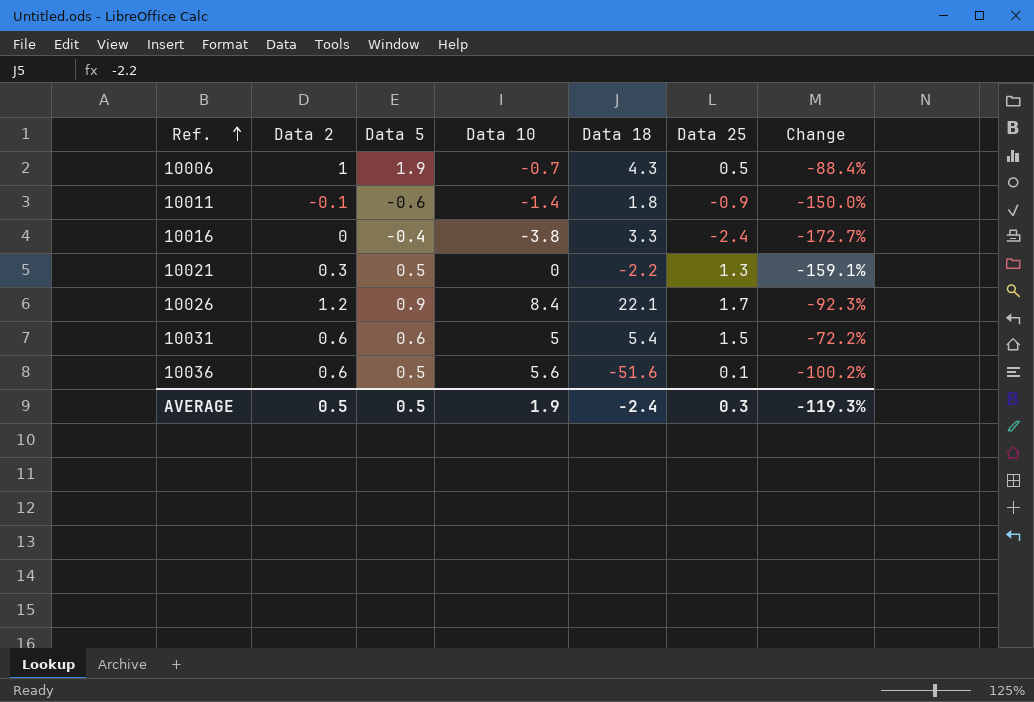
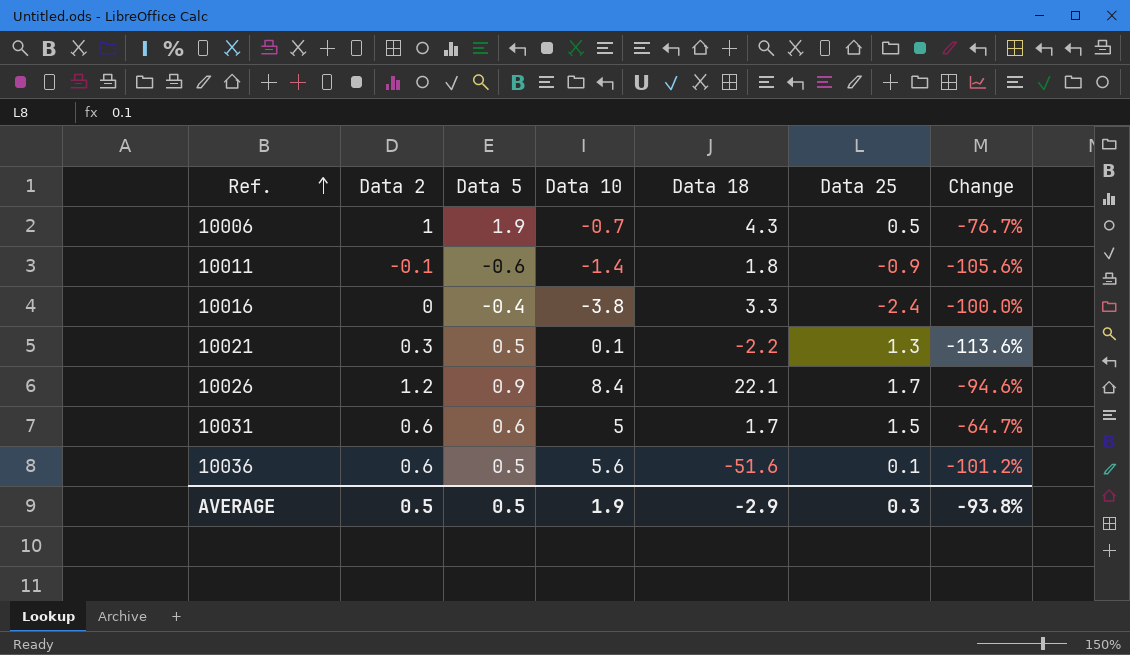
column Change | formula: ([Data 25] - [Data 18]) / [Data 18] -> ([Data 2] - [Data 18]) / [Data 18]
10021 | Data 10: 0 -> 0.1
10031 | Data 18: 5.4 -> 1.7
AVERAGE | Data 18: -2.4 -> -2.9
AVERAGE | Change: -119.3% -> -93.8%

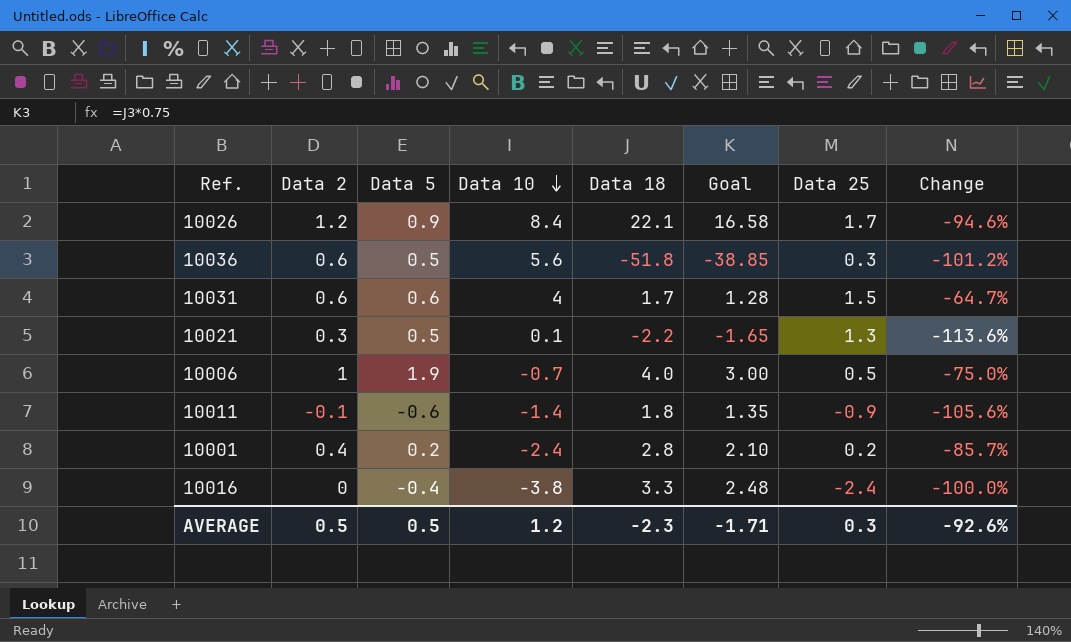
row order: Ref. ascending -> Data 10 descending
column Goal | formula: none -> [Data 18] * 0.75
10036 | Data 18: -51.6 -> -51.8
10036 | Data 25: 0.1 -> 0.3
10031 | Data 10: 5 -> 4
10006 | Data 18: 4.3 -> 4.0
10006 | Change: -76.7% -> -75.0%
row 10001: none -> 0.4 | 0.2 | -2.4 | 2.8 | 2.10 | 0.2 | -85.7%
AVERAGE | Data 10: 1.9 -> 1.2
AVERAGE | Data 18: -2.9 -> -2.3
AVERAGE | Change: -93.8% -> -92.6%

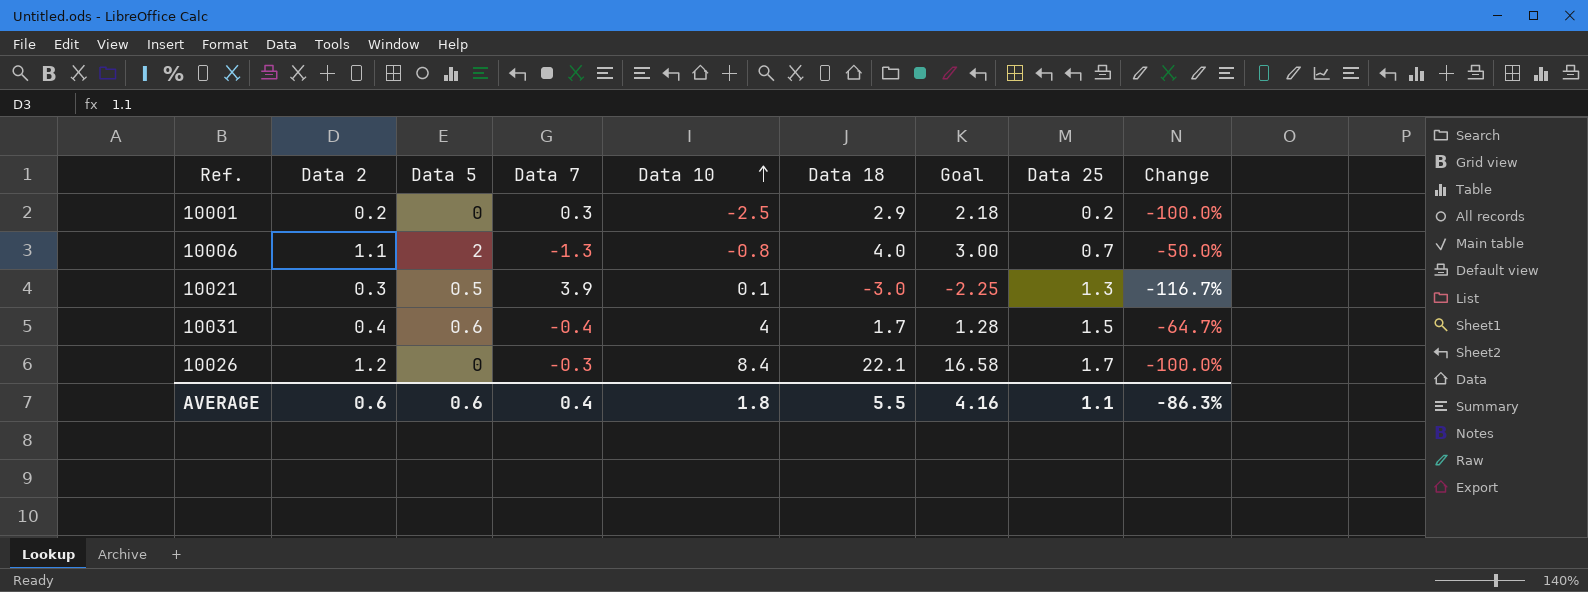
row order: Data 10 descending -> Data 10 ascending
column Data 7 | position: none -> 4
column Change | formula: ([Data 2] - [Data 18]) / [Data 18] -> ([Data 5] - [Data 18]) / [Data 18]
row 10036: 0.6 | 0.5 | 5.6 | -51.8 | -38.85 | 0.3 | -101.2% -> none
row 10011: -0.1 | -0.6 | -1.4 | 1.8 | 1.35 | -0.9 | -105.6% -> none
row 10016: 0 | -0.4 | -3.8 | 3.3 | 2.48 | -2.4 | -100.0% -> none
10001 | Data 2: 0.4 -> 0.2
10001 | Data 5: 0.2 -> 0
10001 | Data 10: -2.4 -> -2.5
10001 | Data 18: 2.8 -> 2.9
10001 | Goal: 2.10 -> 2.18
10006 | Data 2: 1 -> 1.1
10006 | Data 5: 1.9 -> 2
10006 | Data 10: -0.7 -> -0.8
10006 | Data 25: 0.5 -> 0.7
10021 | Data 18: -2.2 -> -3.0
10021 | Goal: -1.65 -> -2.25
10031 | Data 2: 0.6 -> 0.4
10026 | Data 5: 0.9 -> 0
AVERAGE | Data 2: 0.5 -> 0.6
AVERAGE | Data 5: 0.5 -> 0.6
AVERAGE | Data 10: 1.2 -> 1.8
AVERAGE | Data 18: -2.3 -> 5.5
AVERAGE | Goal: -1.71 -> 4.16
AVERAGE | Data 25: 0.3 -> 1.1
AVERAGE | Change: -92.6% -> -86.3%

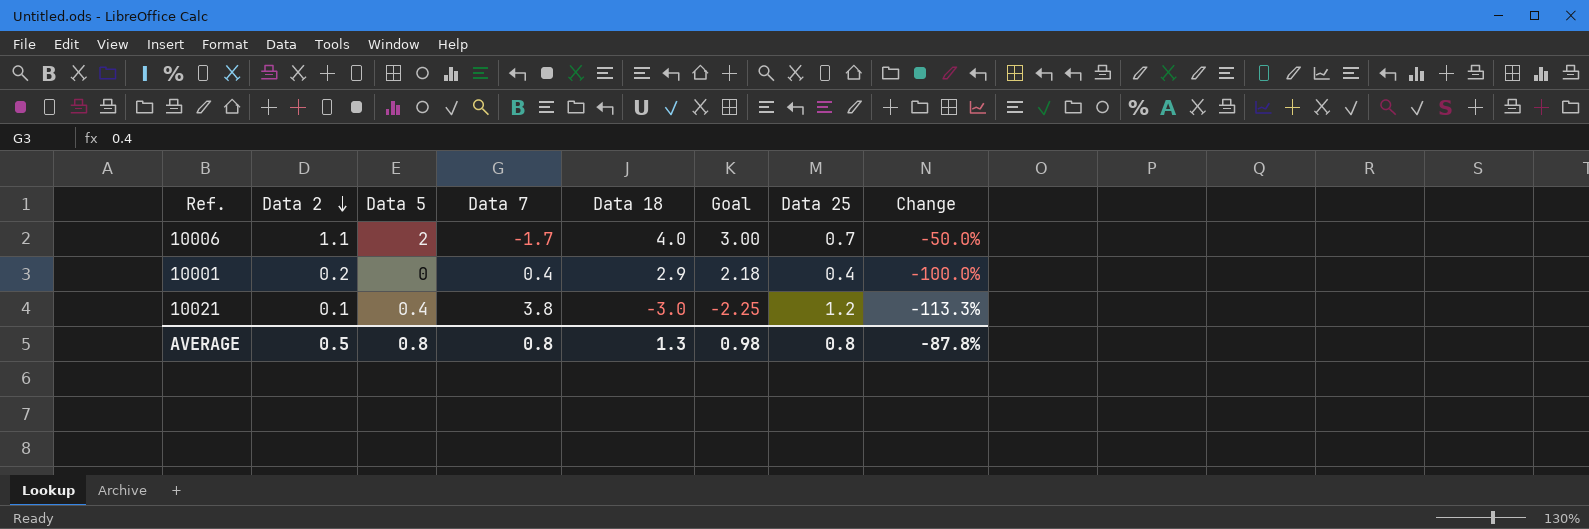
row order: Data 10 ascending -> Data 2 descending
column Data 10 | position: 5 -> none
row 10031: 0.4 | 0.6 | -0.4 | 4 | 1.7 | 1.28 | 1.5 | -64.7% -> none
row 10026: 1.2 | 0 | -0.3 | 8.4 | 22.1 | 16.58 | 1.7 | -100.0% -> none
10006 | Data 7: -1.3 -> -1.7
10001 | Data 7: 0.3 -> 0.4
10001 | Data 25: 0.2 -> 0.4
10021 | Data 2: 0.3 -> 0.1
10021 | Data 5: 0.5 -> 0.4
10021 | Data 7: 3.9 -> 3.8
10021 | Data 25: 1.3 -> 1.2
10021 | Change: -116.7% -> -113.3%
AVERAGE | Data 2: 0.6 -> 0.5
AVERAGE | Data 5: 0.6 -> 0.8
AVERAGE | Data 7: 0.4 -> 0.8
AVERAGE | Data 18: 5.5 -> 1.3
AVERAGE | Goal: 4.16 -> 0.98
AVERAGE | Data 25: 1.1 -> 0.8
AVERAGE | Change: -86.3% -> -87.8%

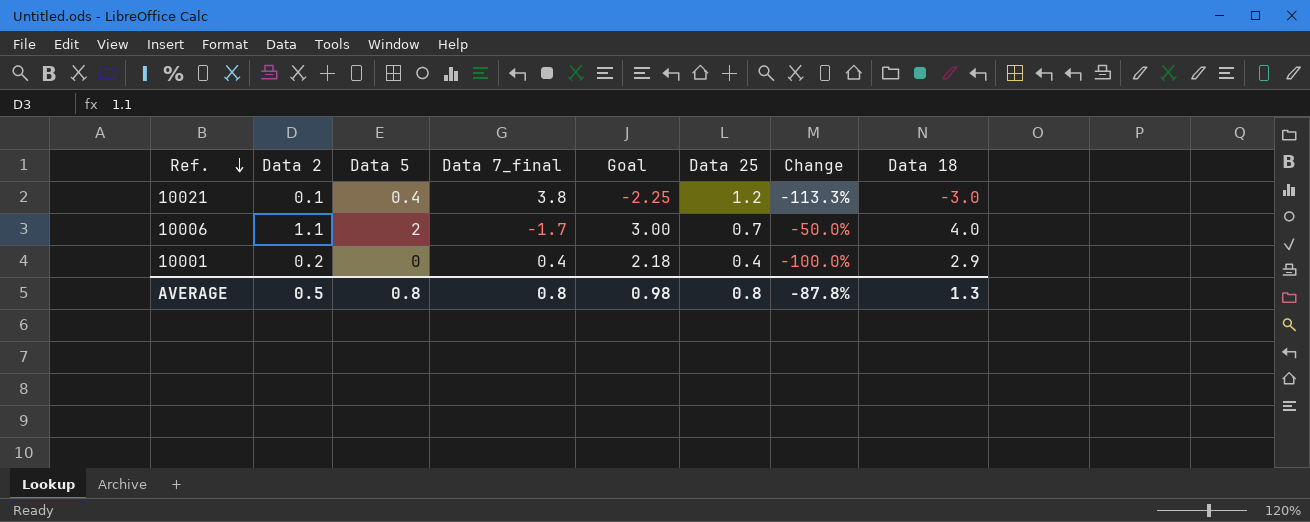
row order: Data 2 descending -> Ref. descending
column name: Data 7 -> Data 7_final
column Data 18 | position: 5 -> 8

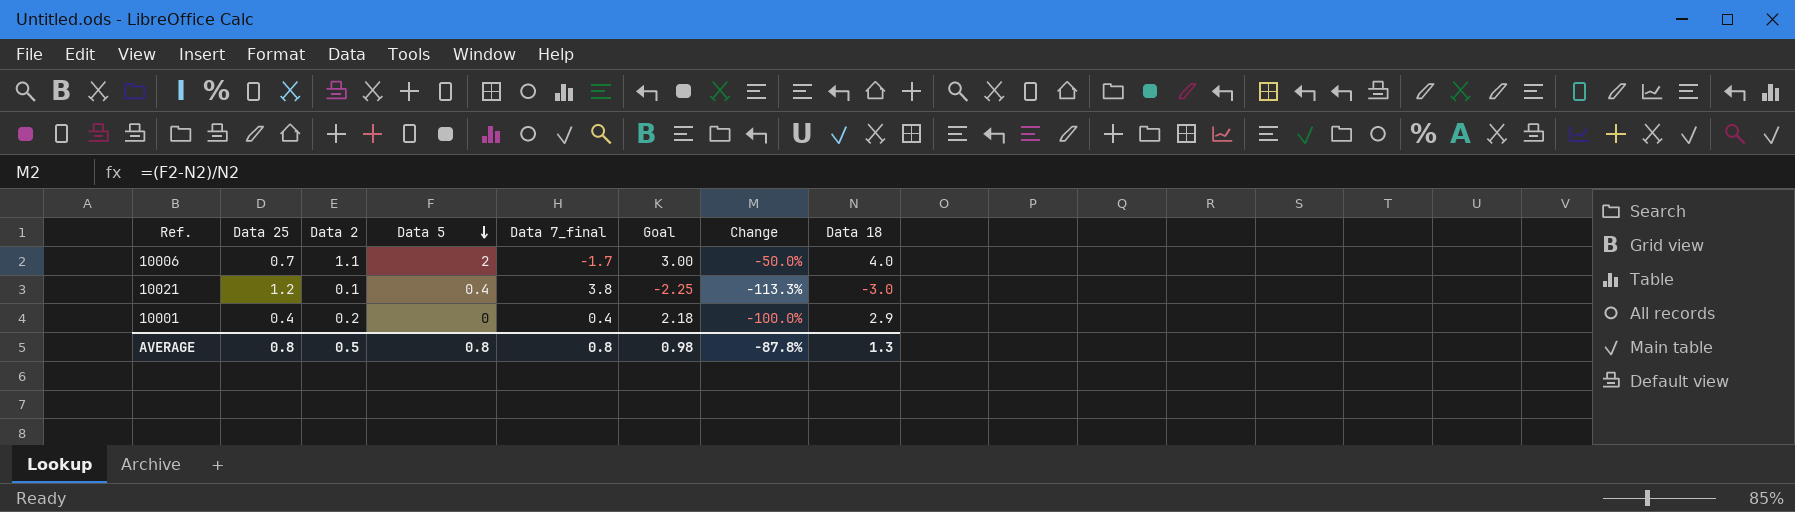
row order: Ref. descending -> Data 5 descending
column Data 25 | position: 6 -> 2

